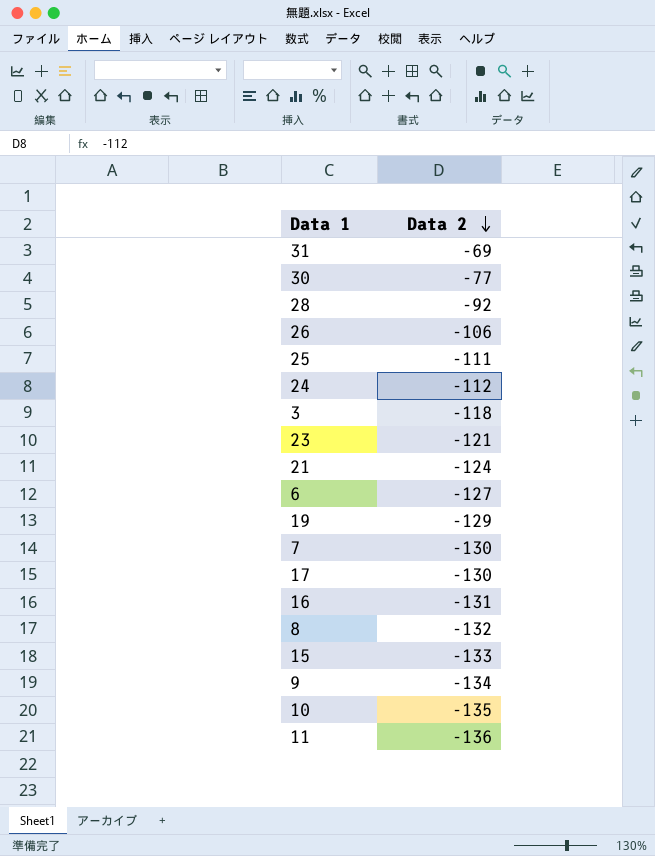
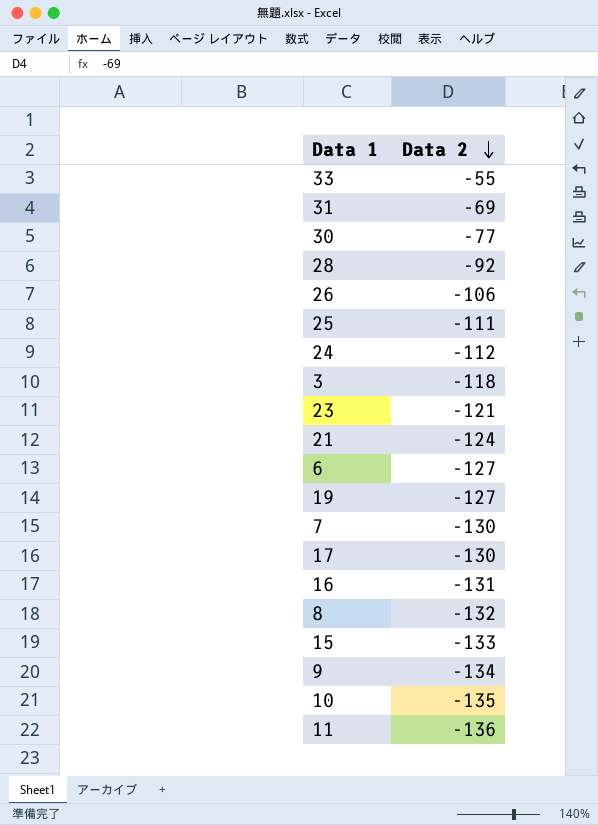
row 33: none -> -55
19 | Data 2: -129 -> -127

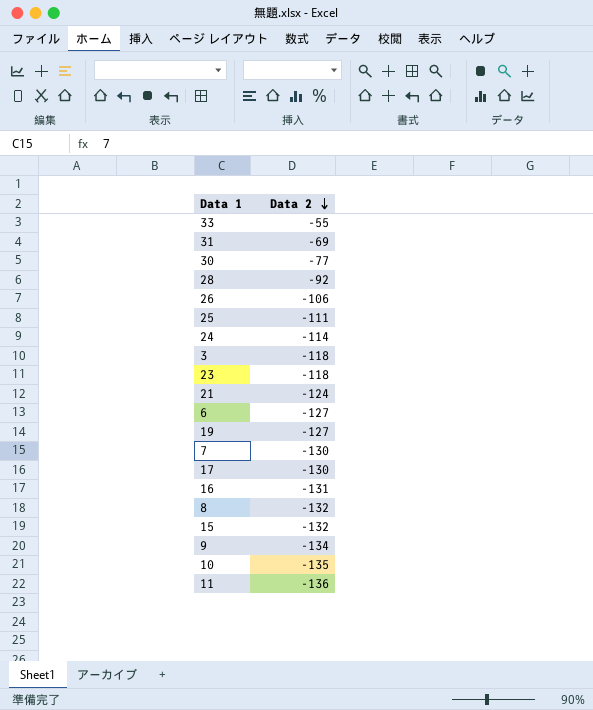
24 | Data 2: -112 -> -114
23 | Data 2: -121 -> -118
15 | Data 2: -133 -> -132

